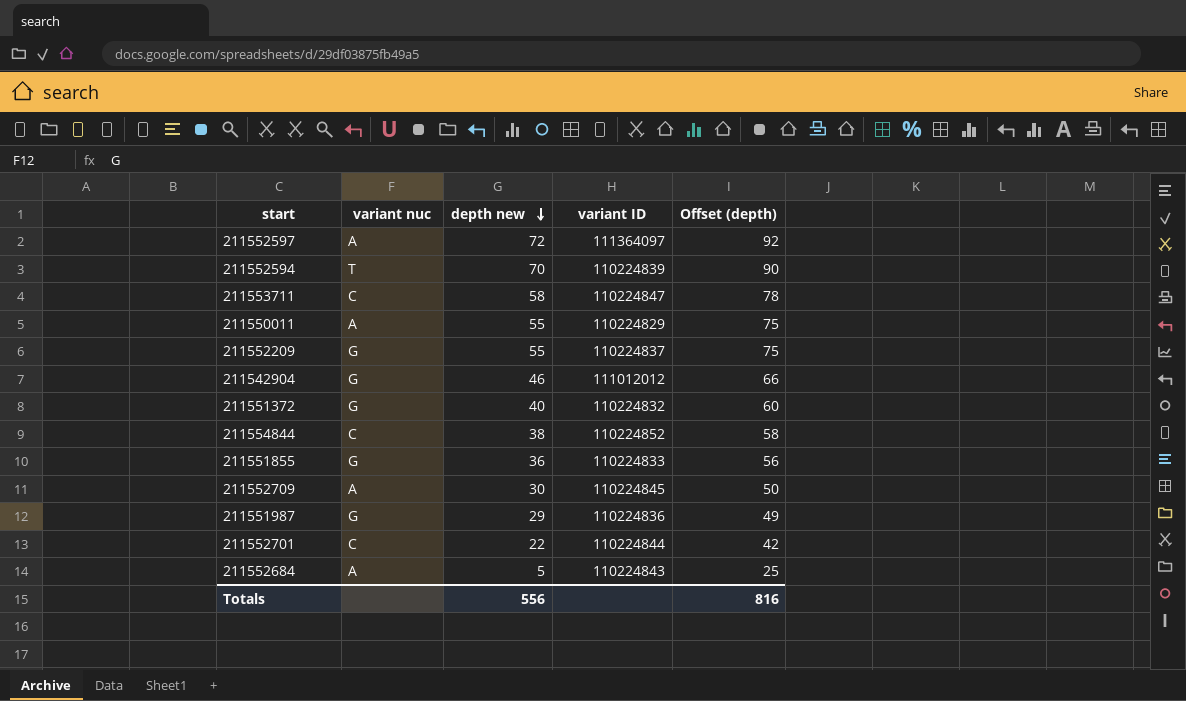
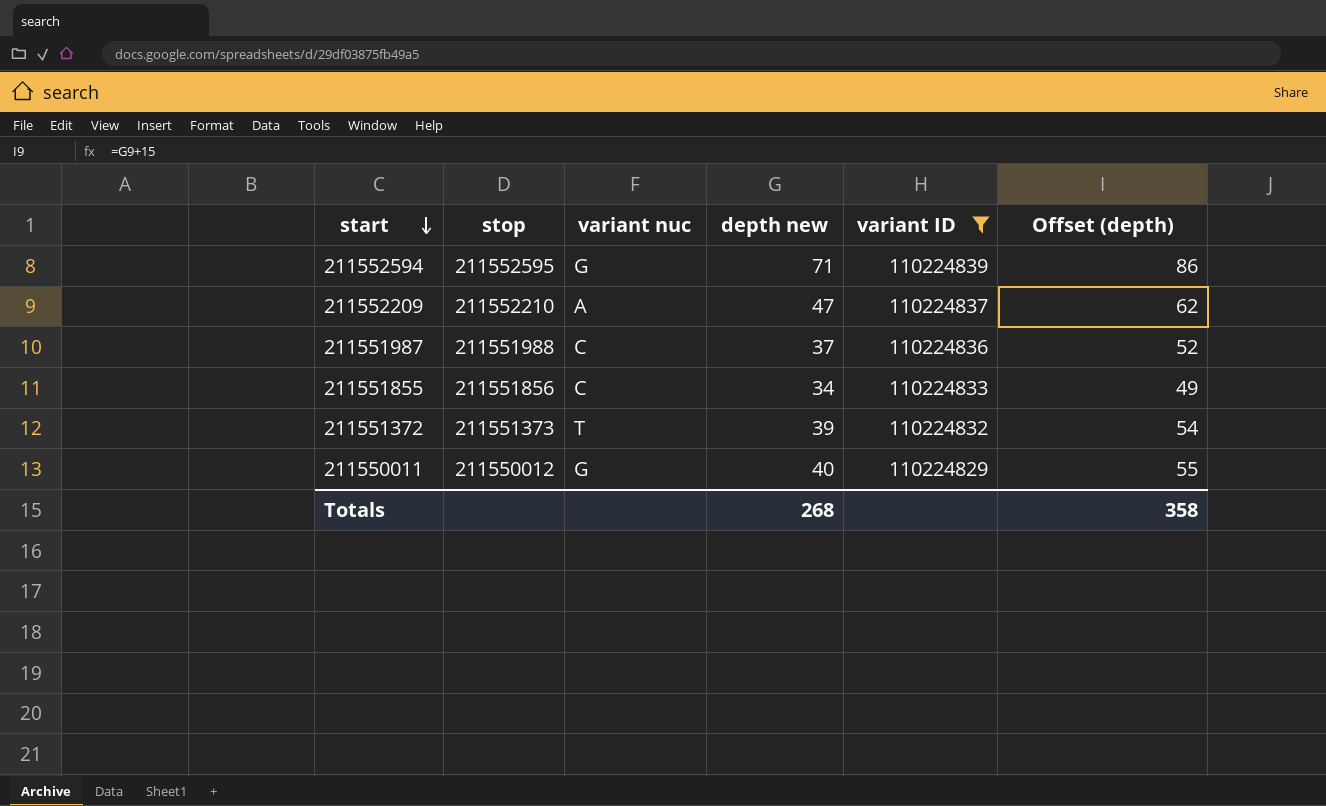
filter: none -> variant ID <= 110224839
row order: depth new descending -> start descending
column stop | position: none -> 2
column Offset (depth) | formula: [depth new] + 20 -> [depth new] + 15
211552594 | variant nuc: T -> G
211552594 | depth new: 70 -> 71
211552209 | variant nuc: G -> A
211552209 | depth new: 55 -> 47
211551987 | variant nuc: G -> C
211551987 | depth new: 29 -> 37
211551855 | variant nuc: G -> C
211551855 | depth new: 36 -> 34
211551372 | variant nuc: G -> T
211551372 | depth new: 40 -> 39
211550011 | variant nuc: A -> G
211550011 | depth new: 55 -> 40
Totals | depth new: 556 -> 268
Totals | Offset (depth): 816 -> 358

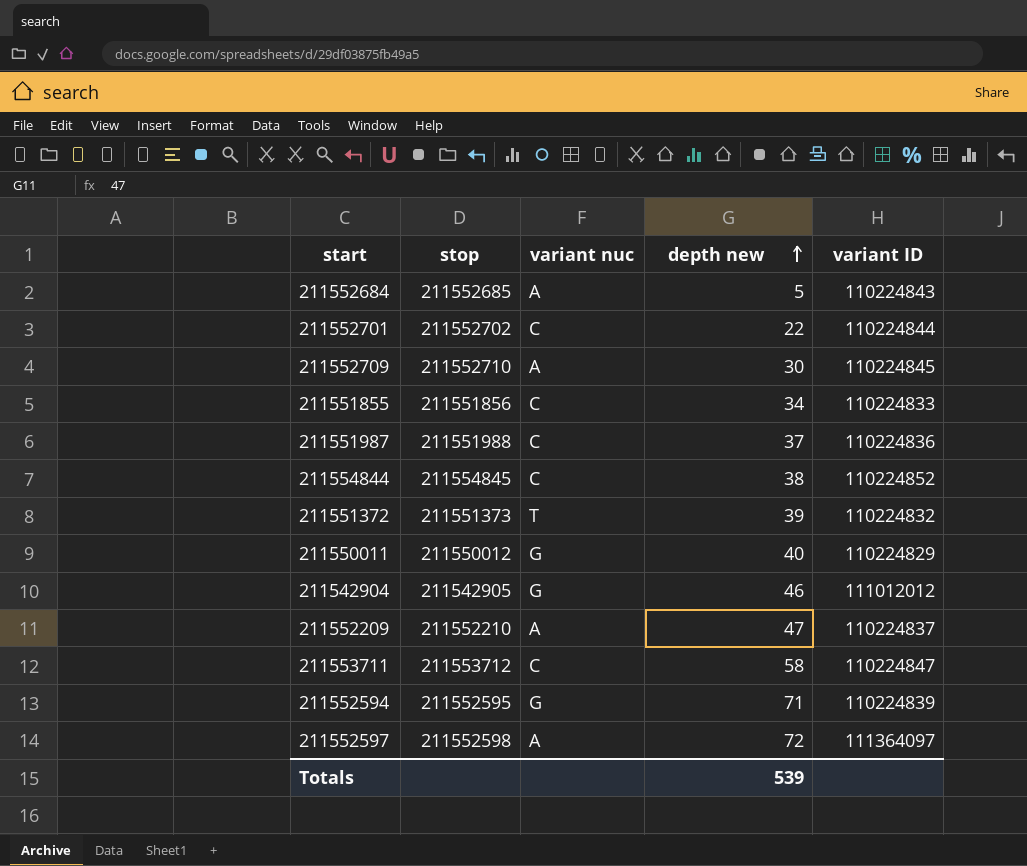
filter: variant ID <= 110224839 -> none
row order: start descending -> depth new ascending
column Offset (depth) | formula: [depth new] + 15 -> none
Totals | depth new: 268 -> 539

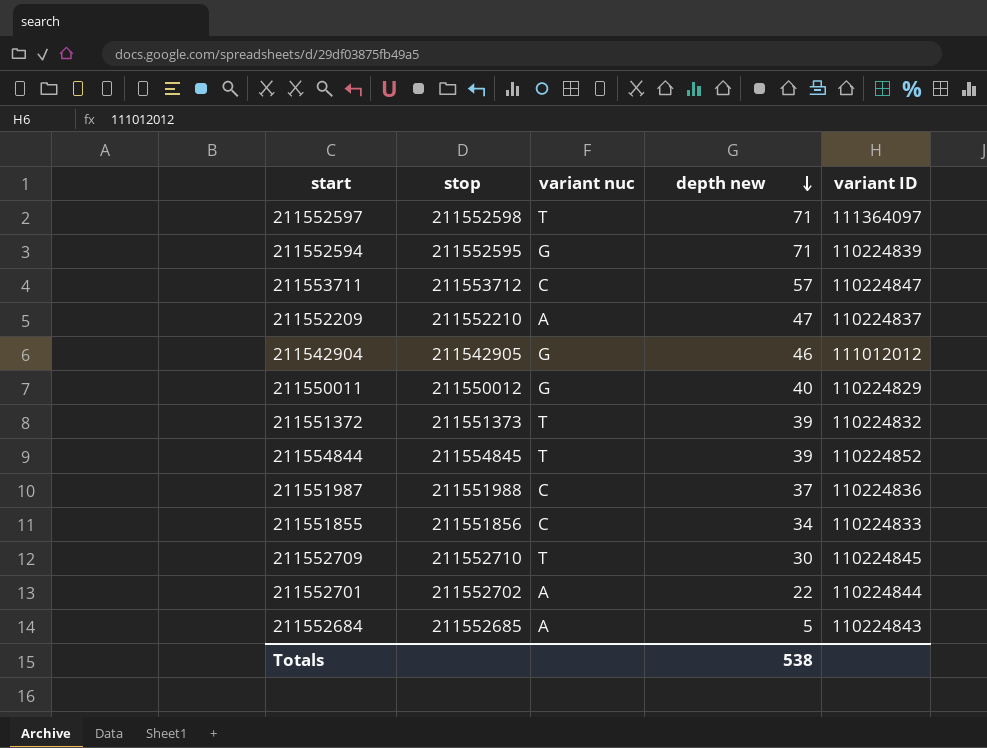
row order: depth new ascending -> depth new descending
211552597 | variant nuc: A -> T
211552597 | depth new: 72 -> 71
211553711 | depth new: 58 -> 57
211554844 | variant nuc: C -> T
211554844 | depth new: 38 -> 39
211552709 | variant nuc: A -> T
211552701 | variant nuc: C -> A
Totals | depth new: 539 -> 538

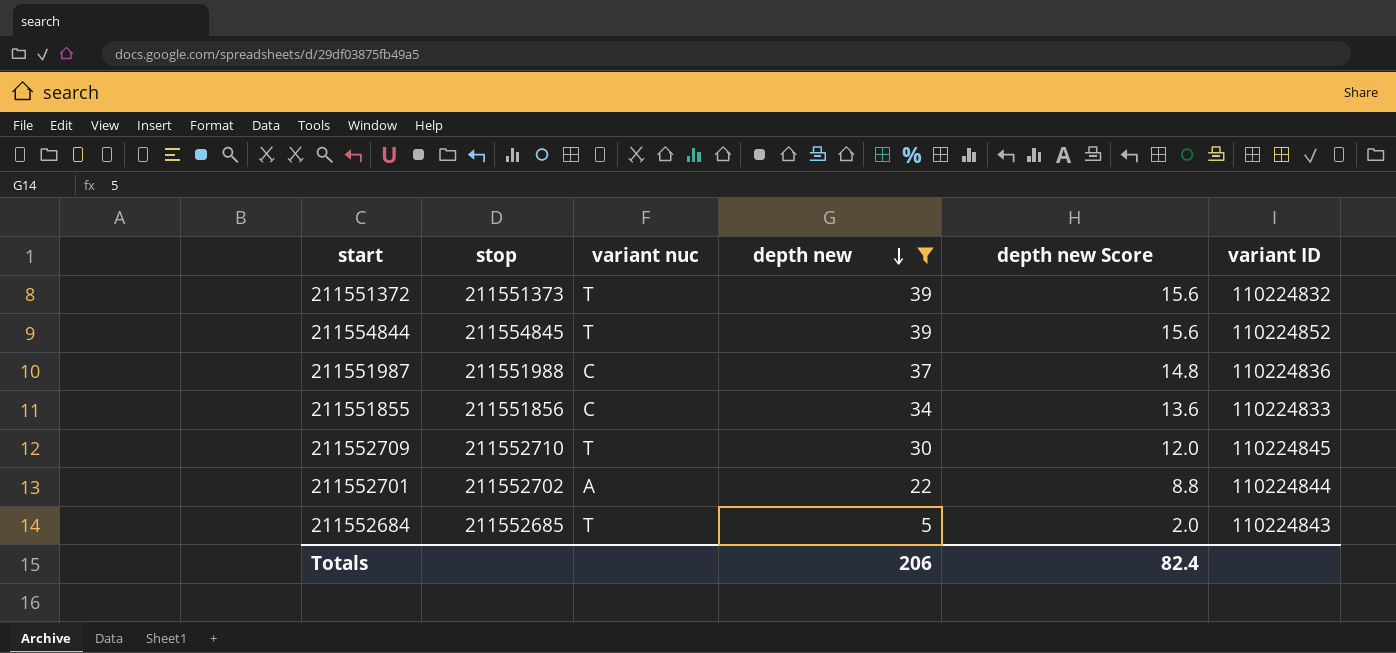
filter: none -> depth new <= 39
column depth new Score | formula: none -> [depth new] * 0.4
211552684 | variant nuc: A -> T
Totals | depth new: 538 -> 206

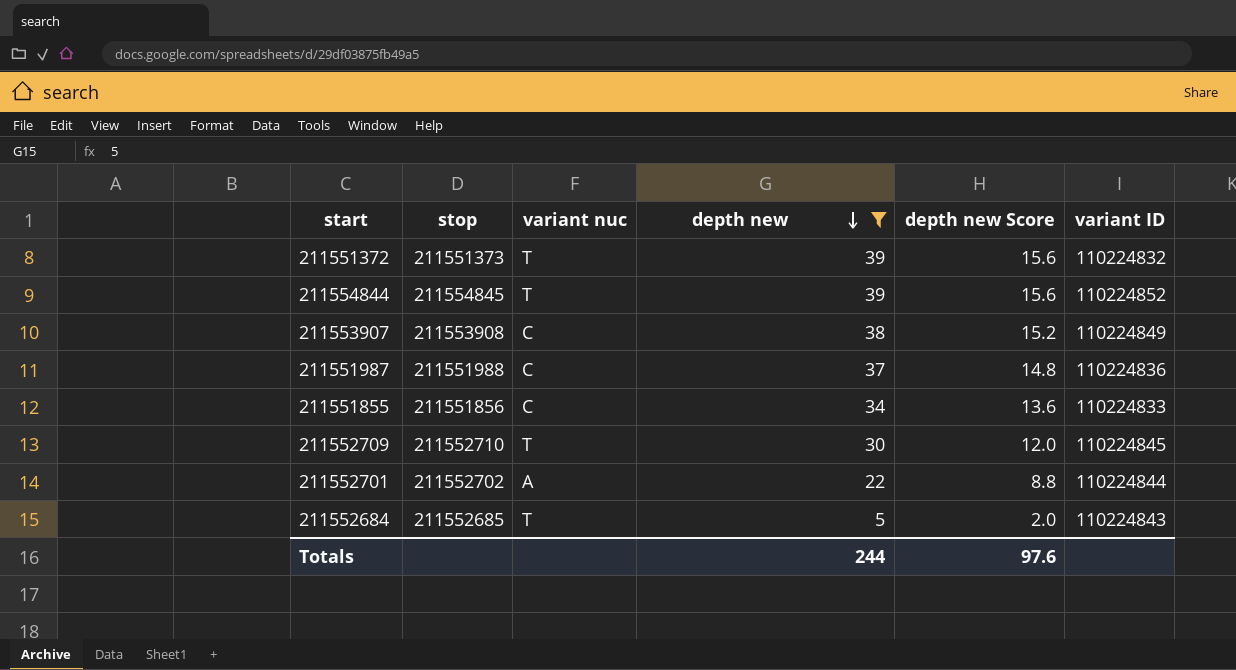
row 211553907: none -> 211553908 | C | 38 | 15.2 | 110224849
Totals | depth new: 206 -> 244
Totals | depth new Score: 82.4 -> 97.6

